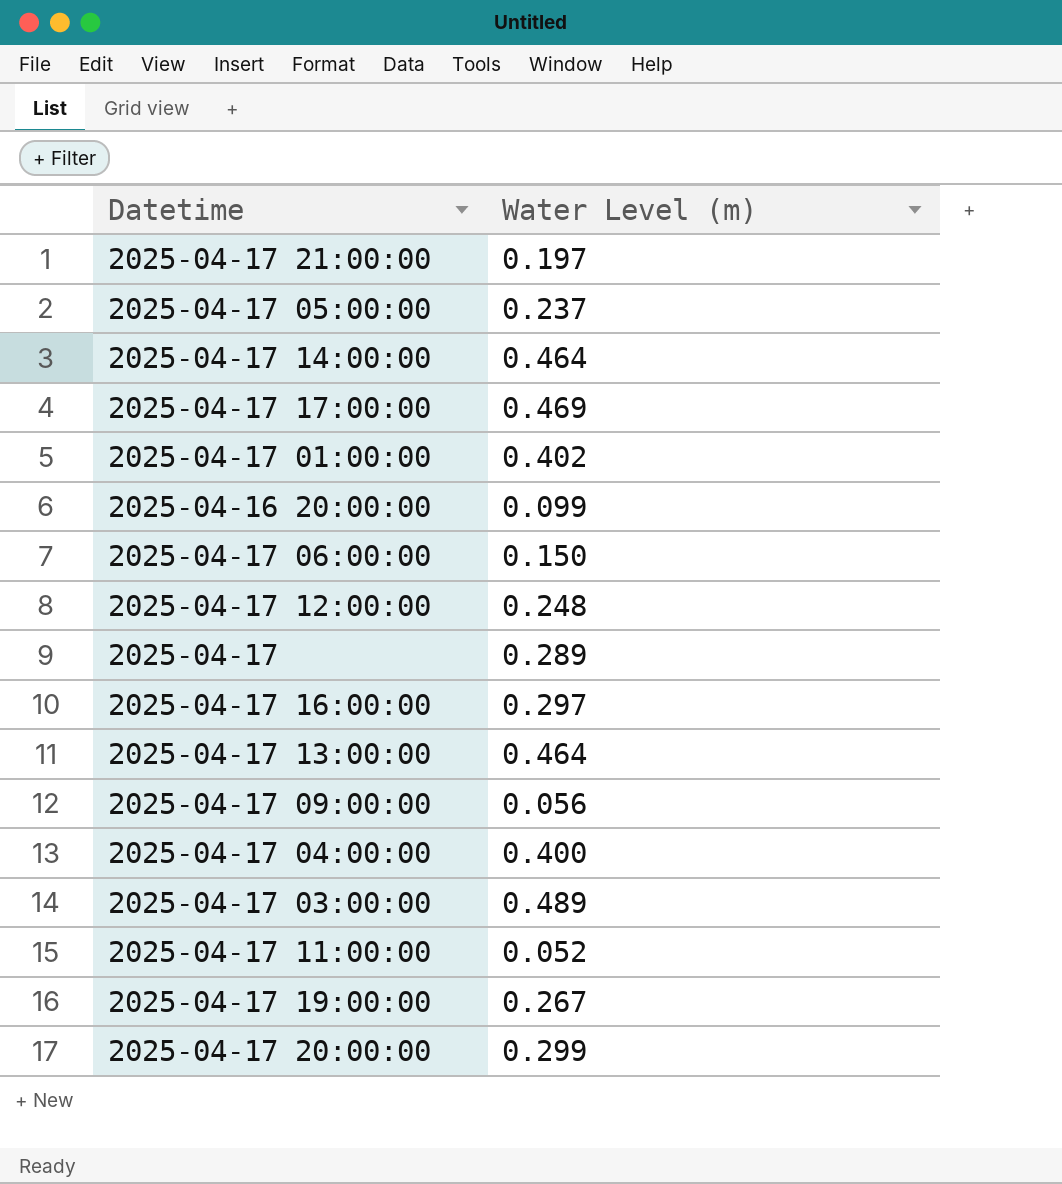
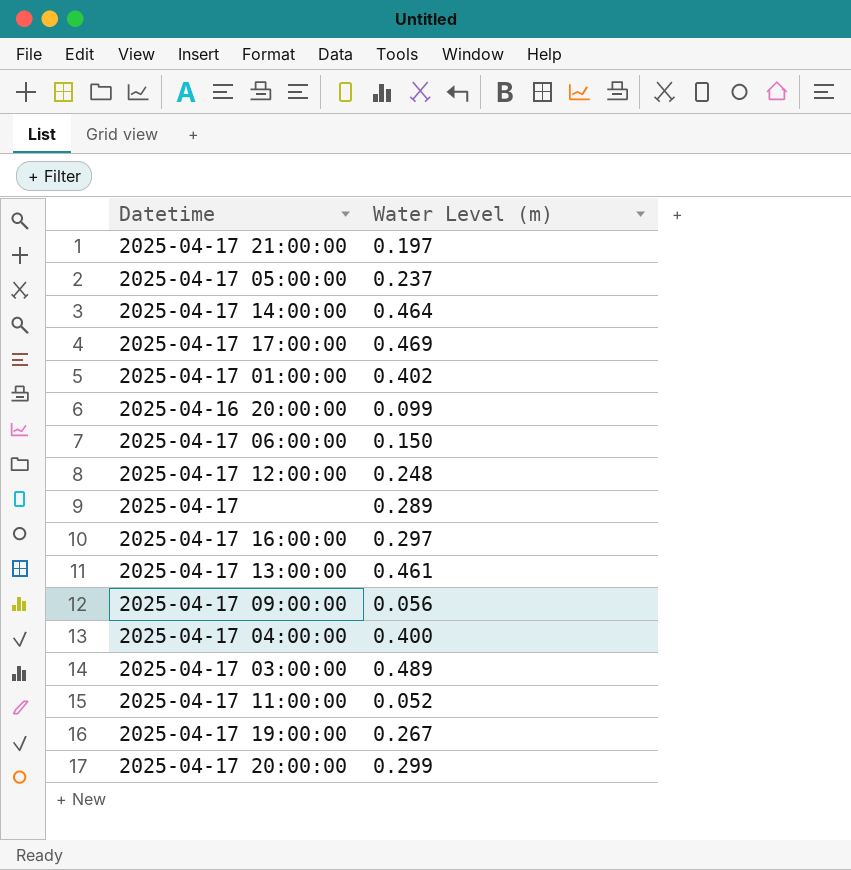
2025-04-17 13:00:00 | Water Level (m): 0.464 -> 0.461

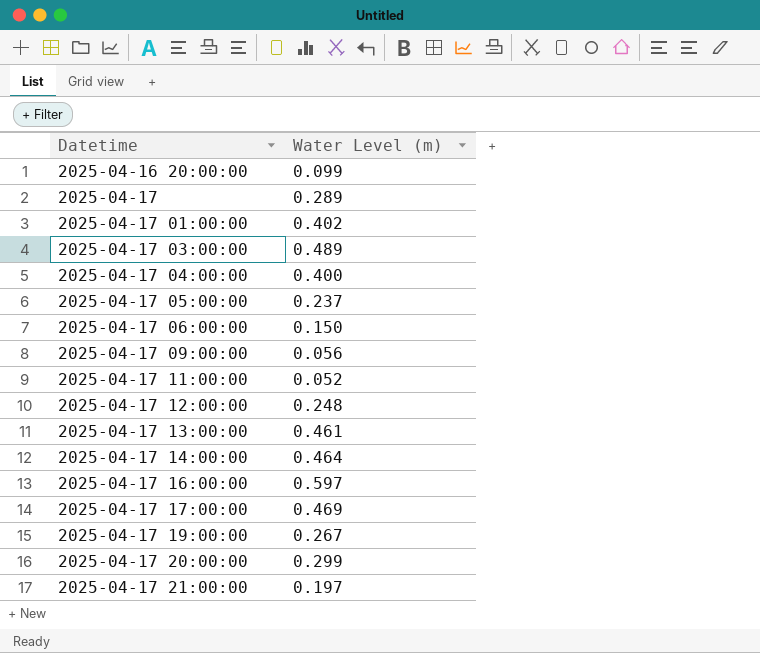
row order: none -> Datetime ascending
2025-04-17 16:00:00 | Water Level (m): 0.297 -> 0.597

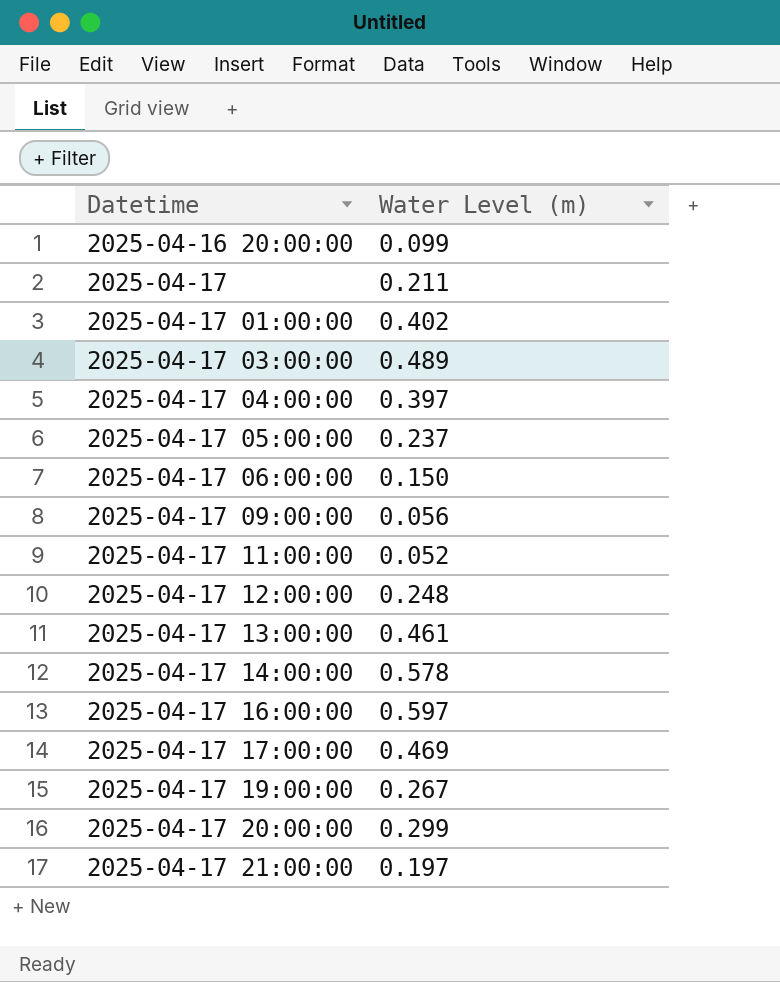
2025-04-17 | Water Level (m): 0.289 -> 0.211
2025-04-17 04:00:00 | Water Level (m): 0.400 -> 0.397
2025-04-17 14:00:00 | Water Level (m): 0.464 -> 0.578

